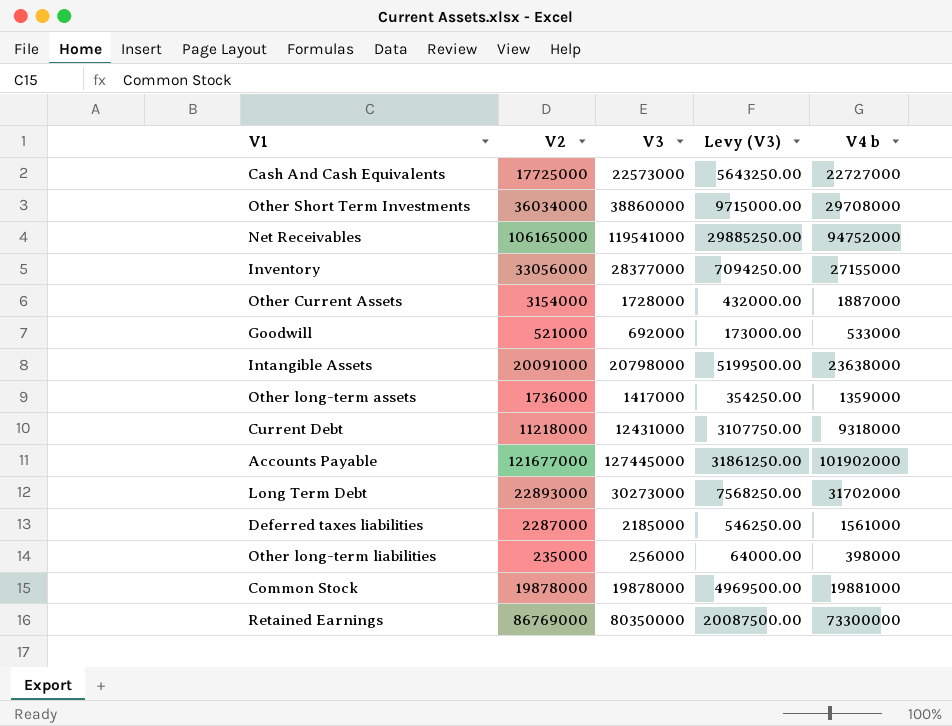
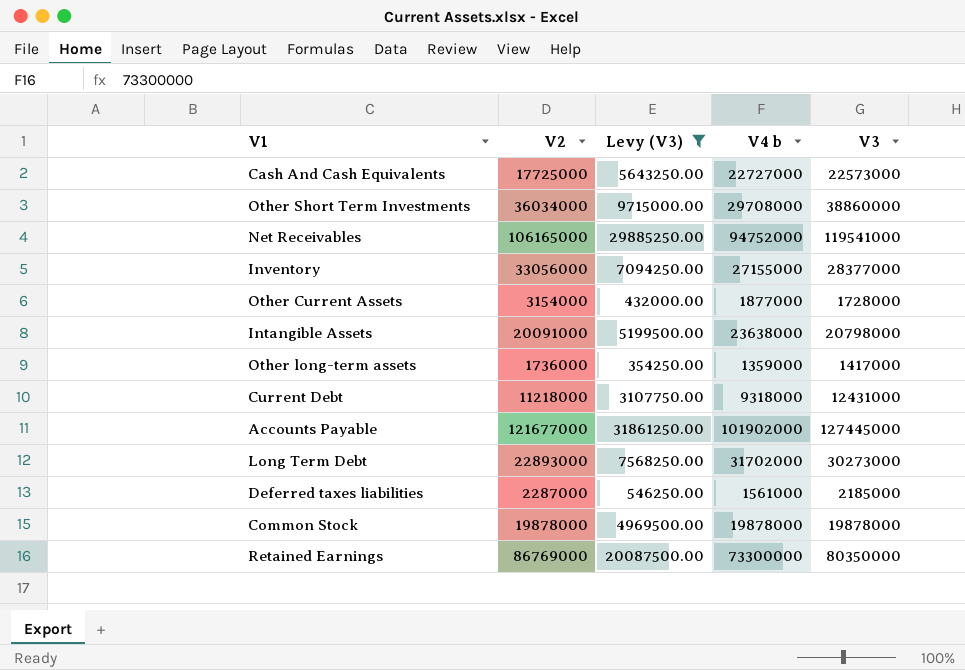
filter: none -> Levy (V3) >= 354250.00
column V3 | position: 3 -> 5
Other Current Assets | V4 b: 1887000 -> 1877000
Common Stock | V4 b: 19881000 -> 19878000

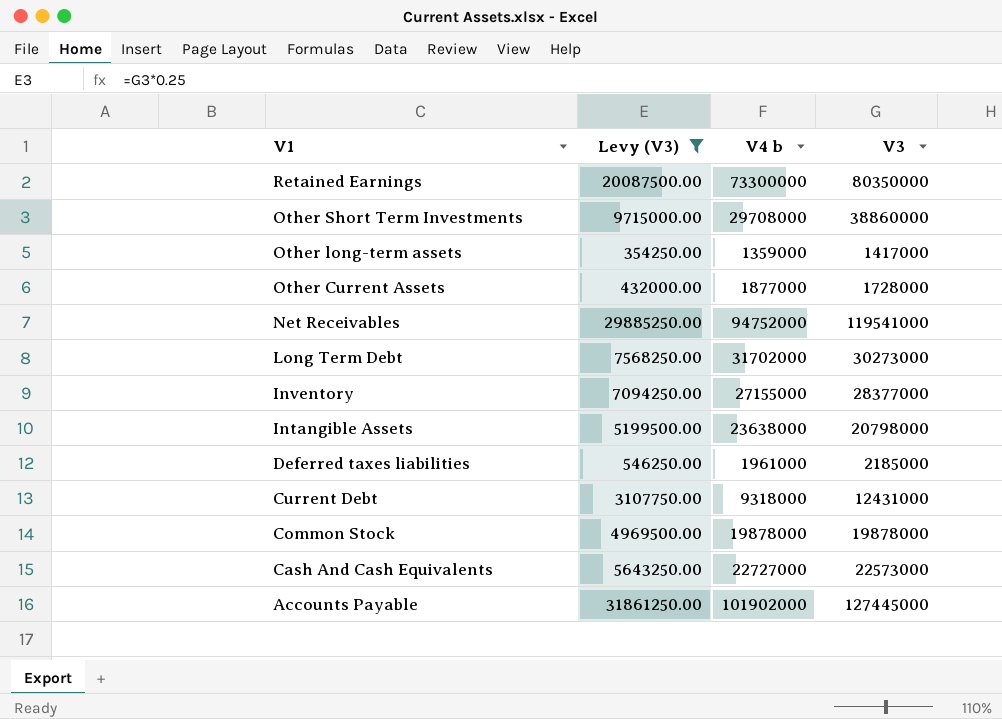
row order: none -> V1 descending
column V2 | position: 2 -> none
Deferred taxes liabilities | V4 b: 1561000 -> 1961000

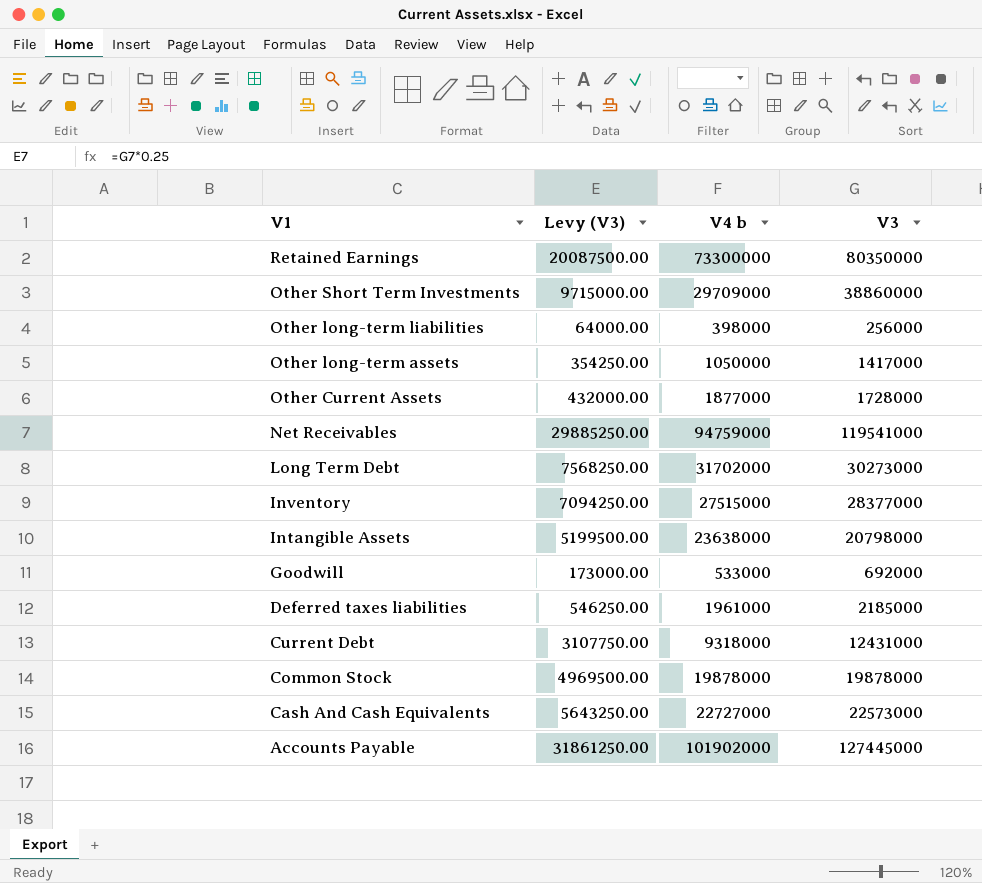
filter: Levy (V3) >= 354250.00 -> none
Other Short Term Investments | V4 b: 29708000 -> 29709000
Other long-term assets | V4 b: 1359000 -> 1050000
Net Receivables | V4 b: 94752000 -> 94759000
Inventory | V4 b: 27155000 -> 27515000

